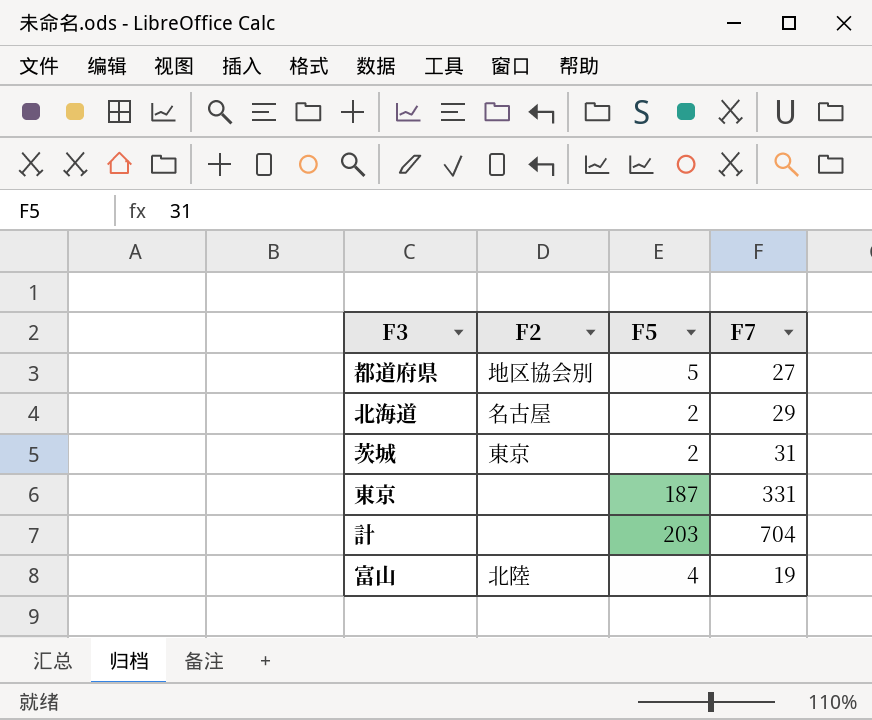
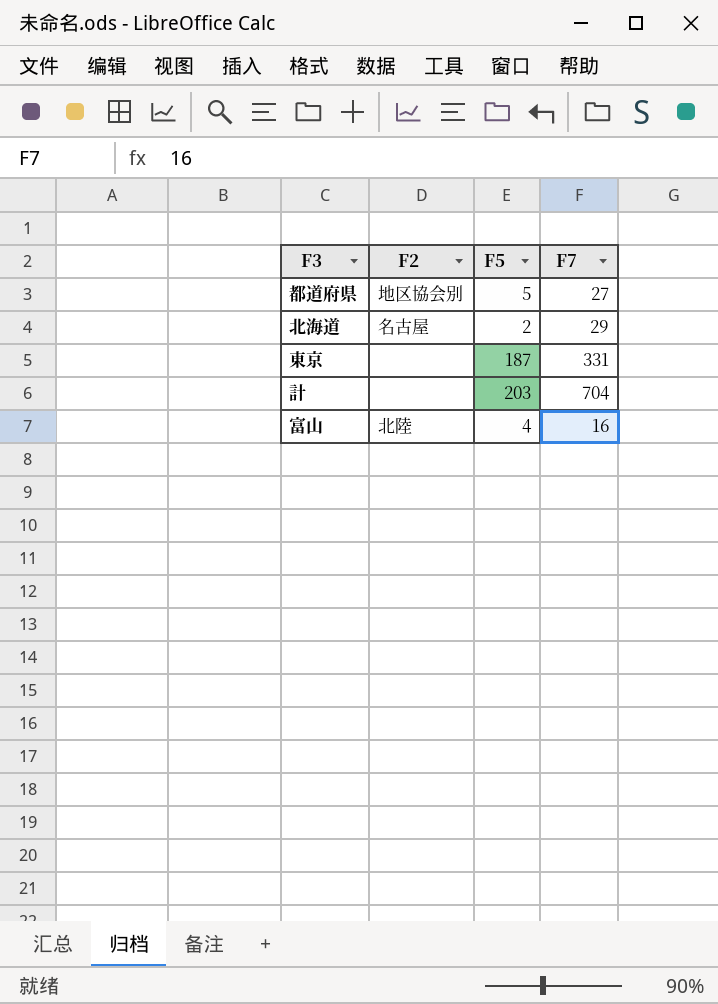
row 茨城: 東京 | 2 | 31 -> none
富山 | F7: 19 -> 16

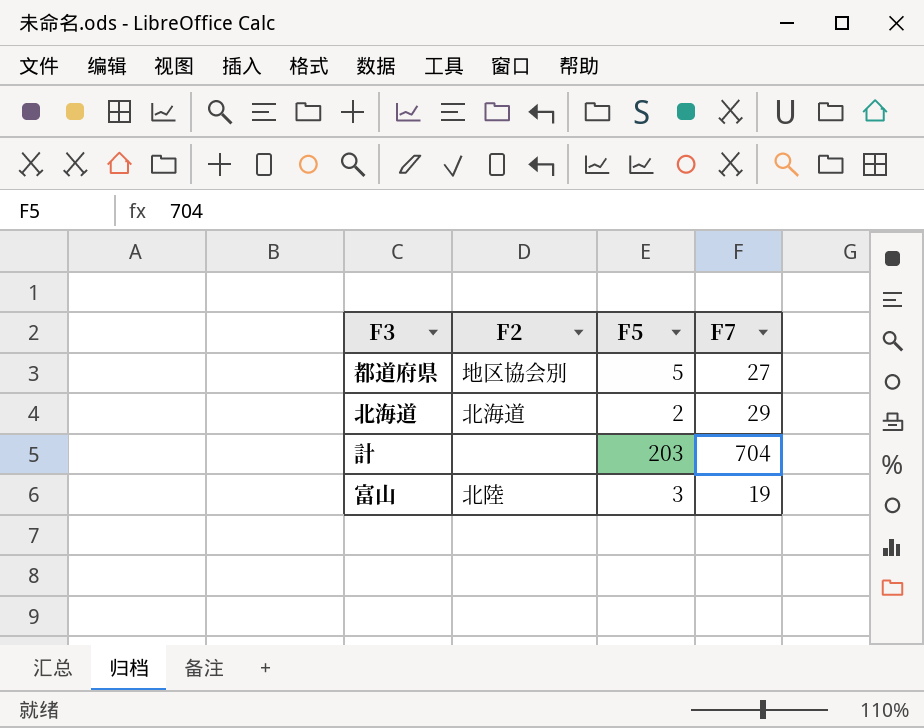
row 東京: none | 187 | 331 -> none
北海道 | F2: 名古屋 -> 北海道
富山 | F5: 4 -> 3
富山 | F7: 16 -> 19

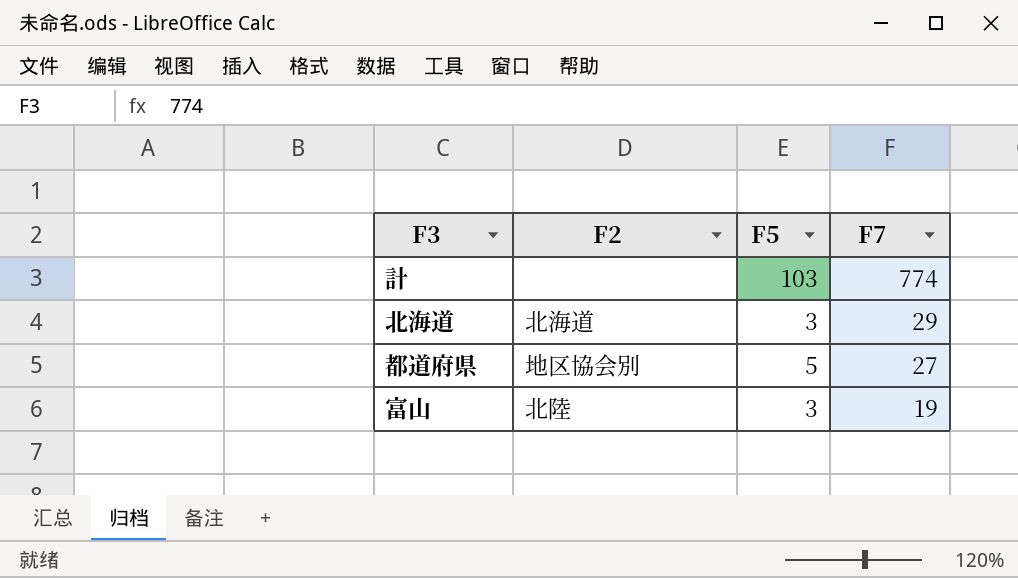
row order: none -> F7 descending
計 | F5: 203 -> 103
計 | F7: 704 -> 774
北海道 | F5: 2 -> 3

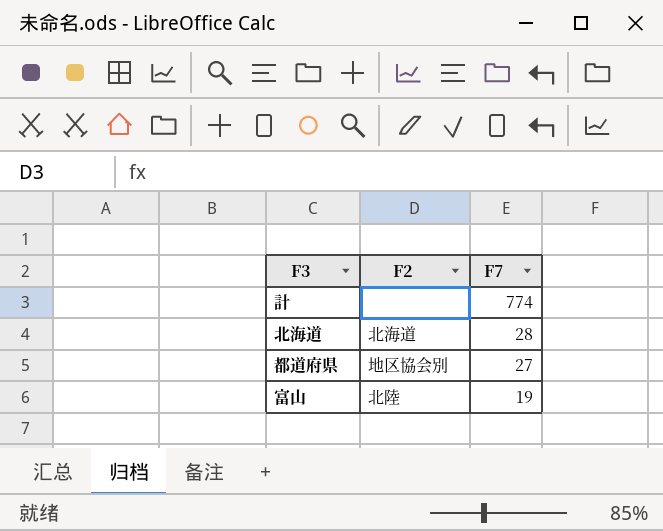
column F5 | position: 3 -> none
北海道 | F7: 29 -> 28

